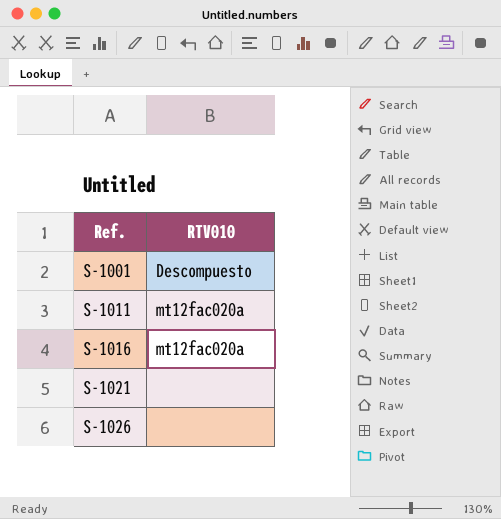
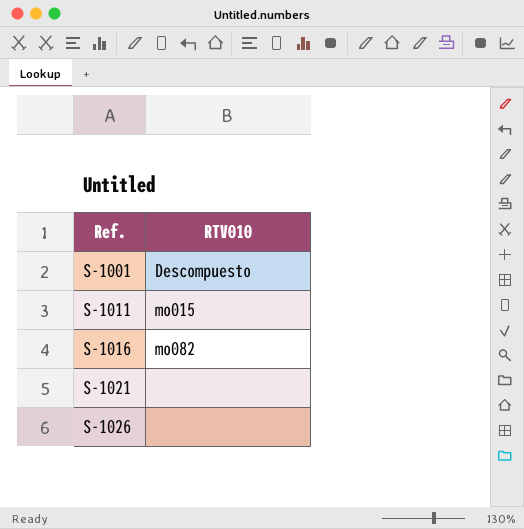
S-1011 | RTV010: mt12fac020a -> mo015
S-1016 | RTV010: mt12fac020a -> mo082

